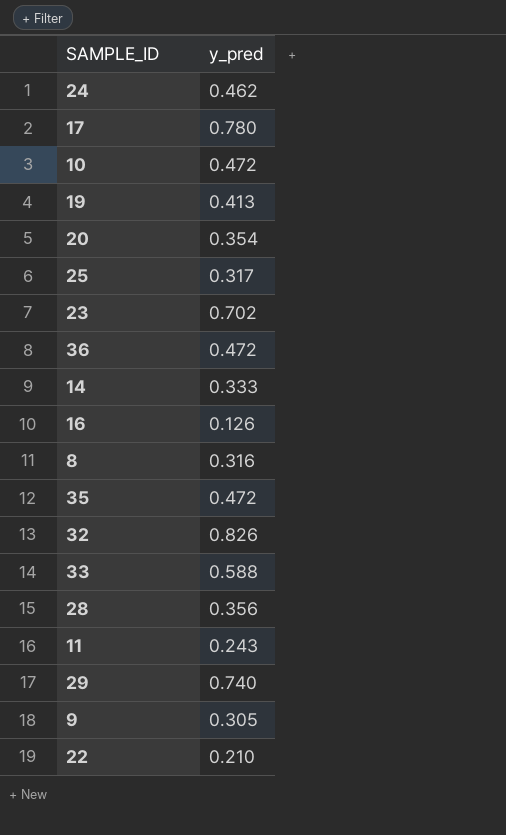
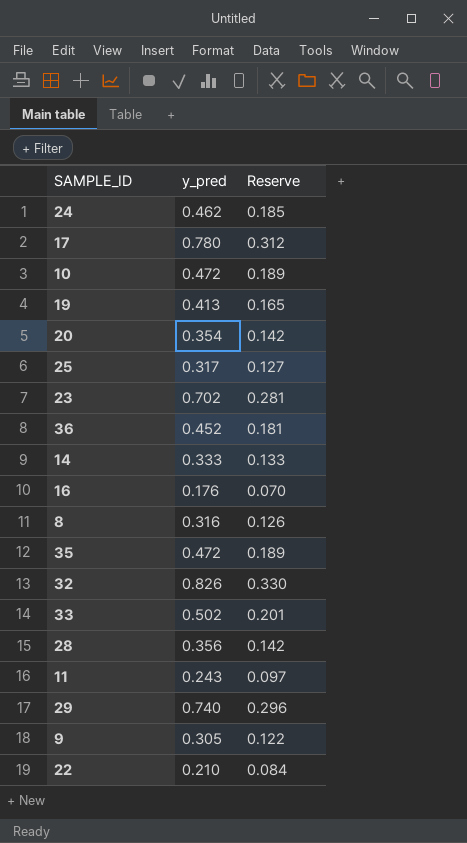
column Reserve | formula: none -> [y_pred] * 0.4
36 | y_pred: 0.472 -> 0.452
16 | y_pred: 0.126 -> 0.176
33 | y_pred: 0.588 -> 0.502

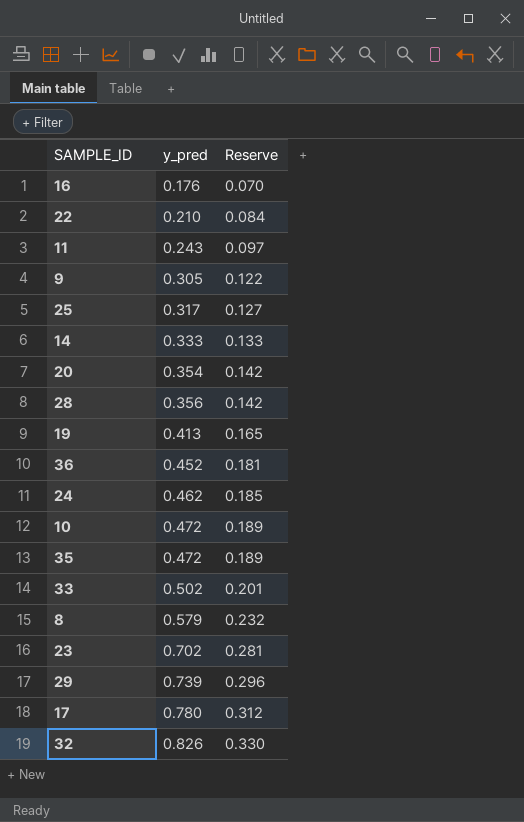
row order: none -> y_pred ascending
8 | y_pred: 0.316 -> 0.579
8 | Reserve: 0.126 -> 0.232
29 | y_pred: 0.740 -> 0.739

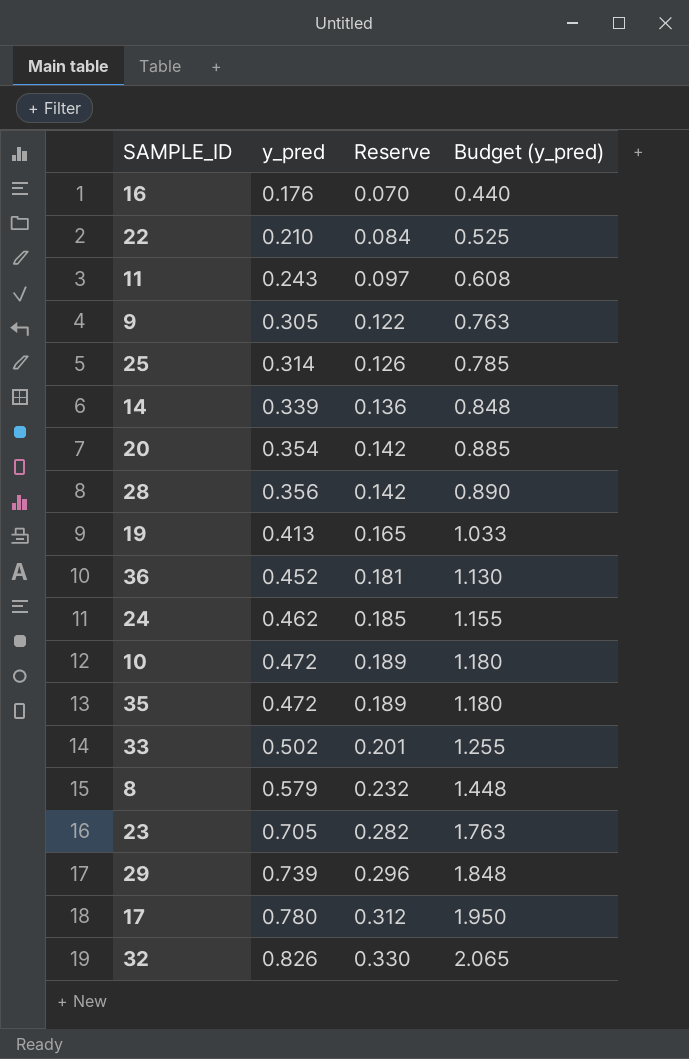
column Budget (y_pred) | formula: none -> [y_pred] * 2.5
25 | y_pred: 0.317 -> 0.314
25 | Reserve: 0.127 -> 0.126
14 | y_pred: 0.333 -> 0.339
14 | Reserve: 0.133 -> 0.136
23 | y_pred: 0.702 -> 0.705
23 | Reserve: 0.281 -> 0.282

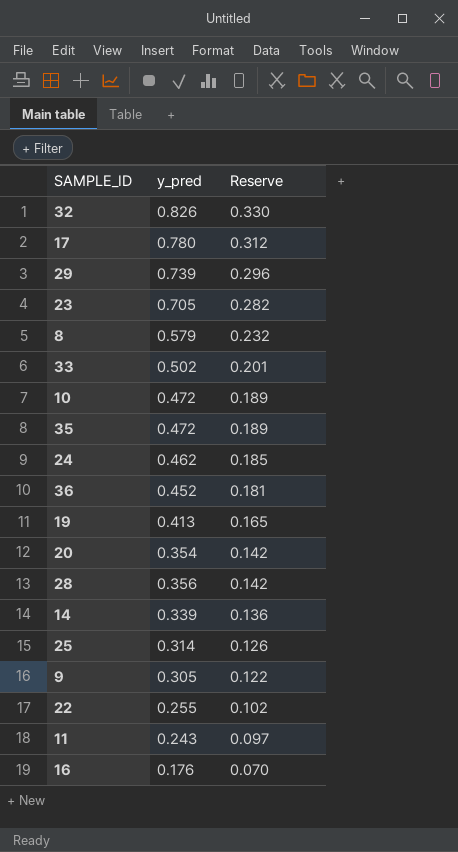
row order: y_pred ascending -> Reserve descending
column Budget (y_pred) | formula: [y_pred] * 2.5 -> none
22 | y_pred: 0.210 -> 0.255
22 | Reserve: 0.084 -> 0.102

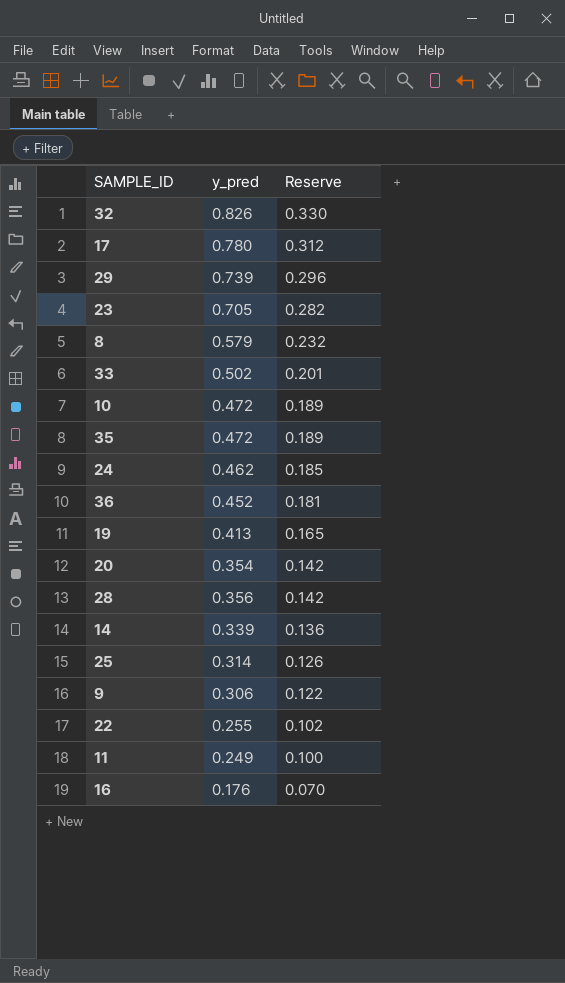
9 | y_pred: 0.305 -> 0.306
11 | y_pred: 0.243 -> 0.249
11 | Reserve: 0.097 -> 0.100

